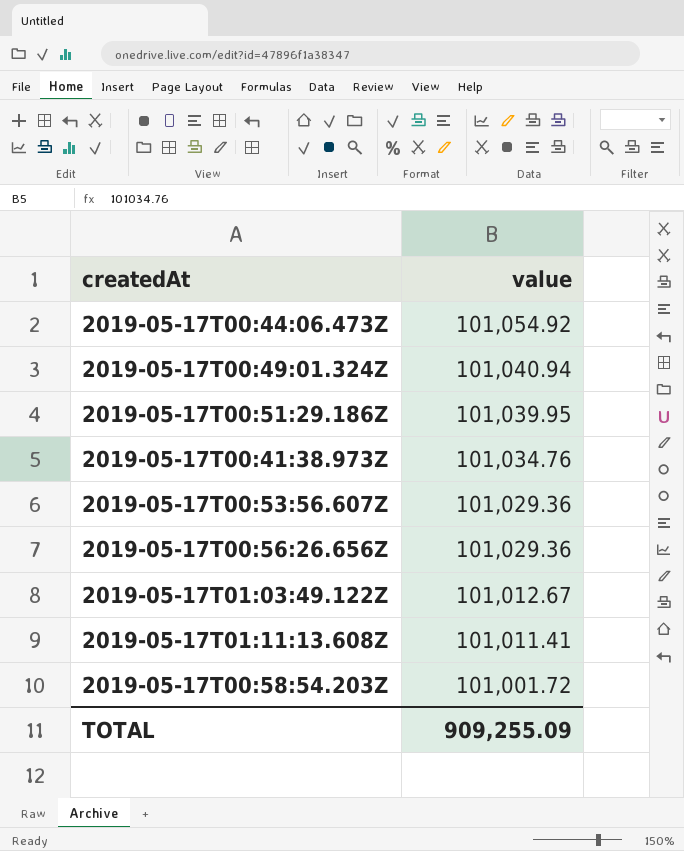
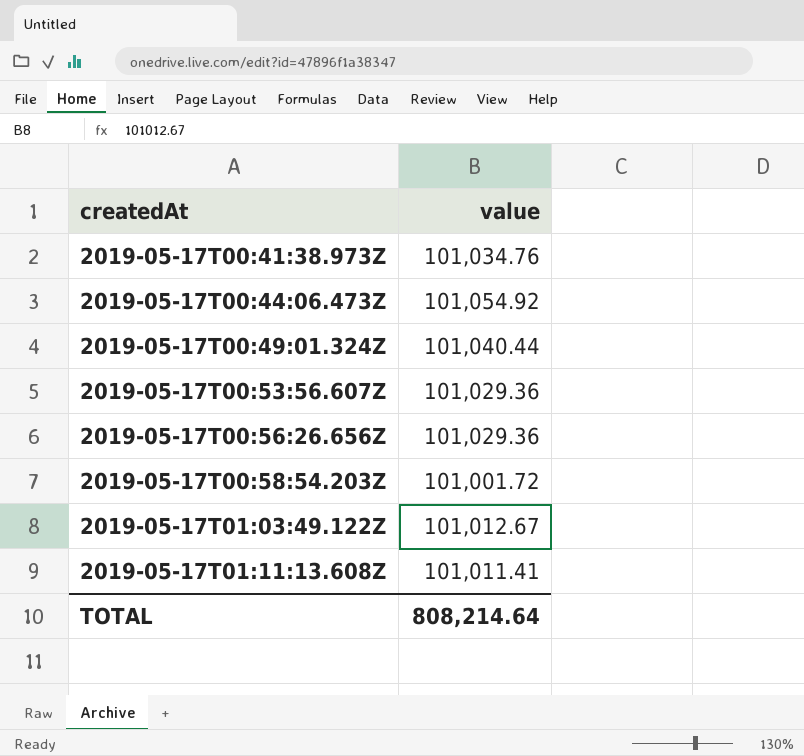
row order: value descending -> createdAt ascending
row 2019-05-17T00:51:29.186Z: 101,039.95 -> none
2019-05-17T00:49:01.324Z | value: 101,040.94 -> 101,040.44
TOTAL | value: 909,255.09 -> 808,214.64

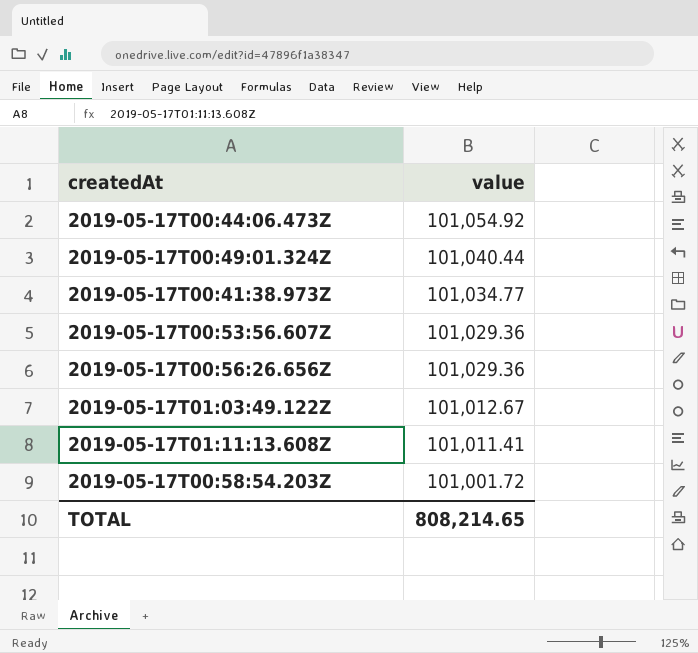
row order: createdAt ascending -> value descending
2019-05-17T00:41:38.973Z | value: 101,034.76 -> 101,034.77
TOTAL | value: 808,214.64 -> 808,214.65

